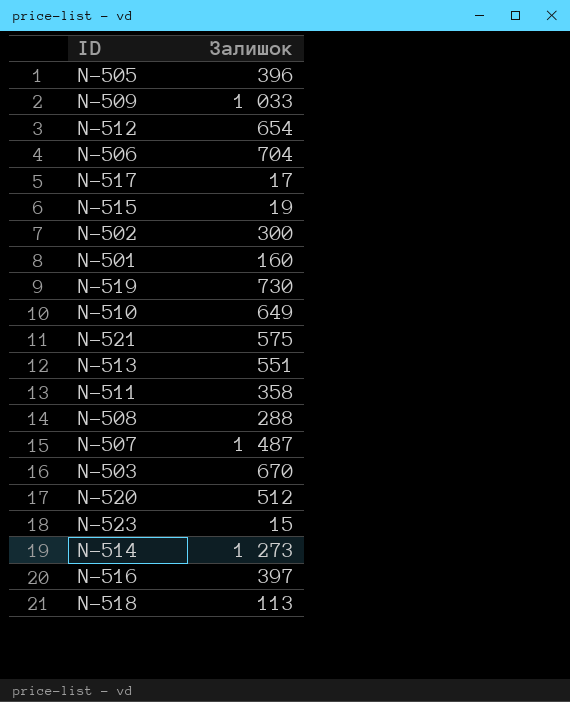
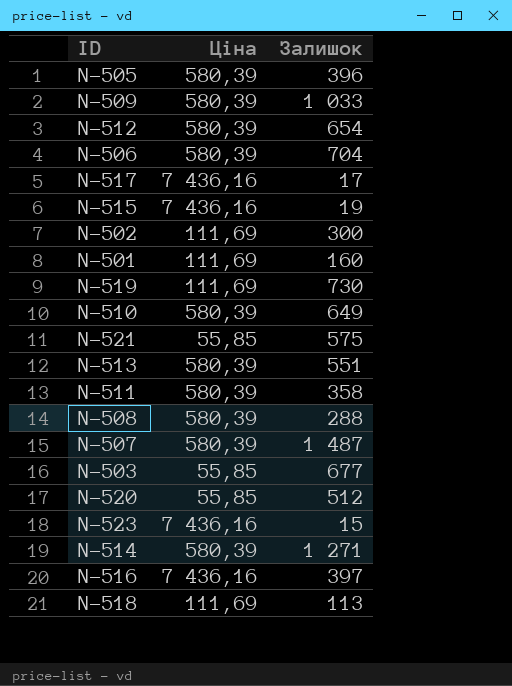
column Ціна | position: none -> 2
N-503 | Залишок: 670 -> 677
N-514 | Залишок: 1 273 -> 1 271

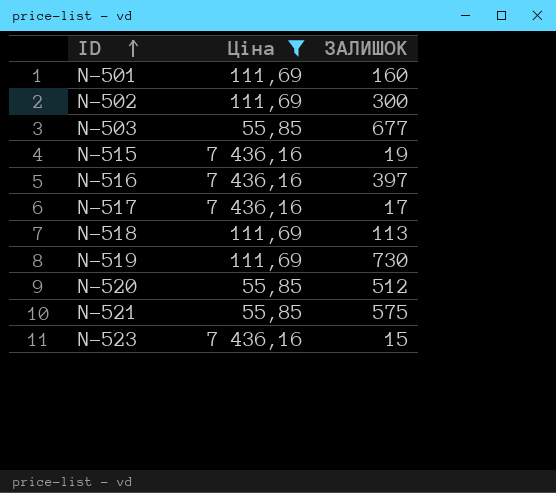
filter: none -> Ціна != 580,39
row order: none -> ID ascending
column name: Залишок -> ЗАЛИШОК

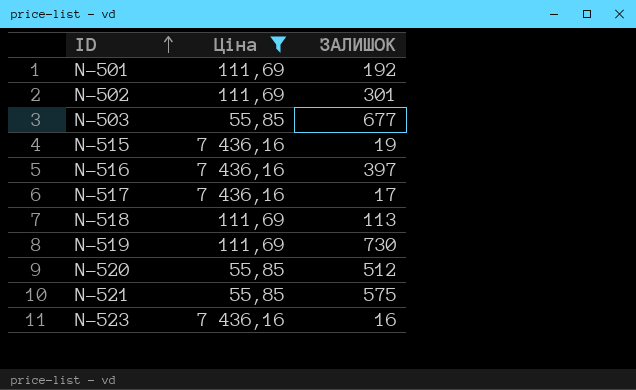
N-501 | ЗАЛИШОК: 160 -> 192
N-502 | ЗАЛИШОК: 300 -> 301
N-523 | ЗАЛИШОК: 15 -> 16

